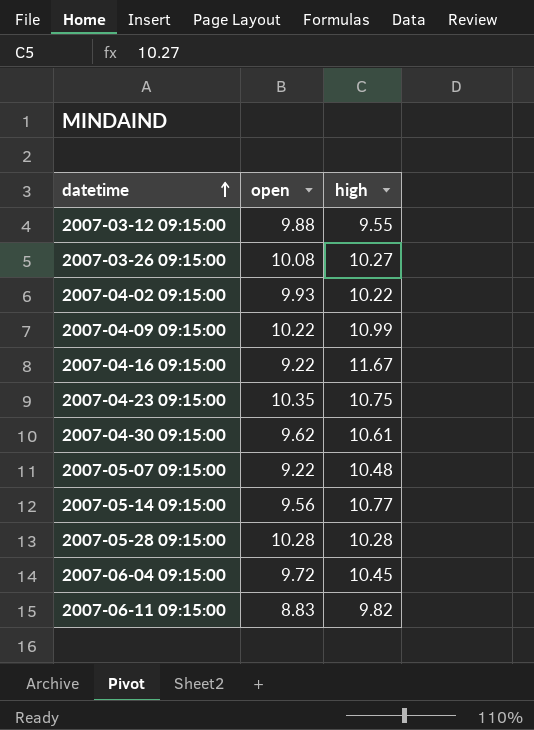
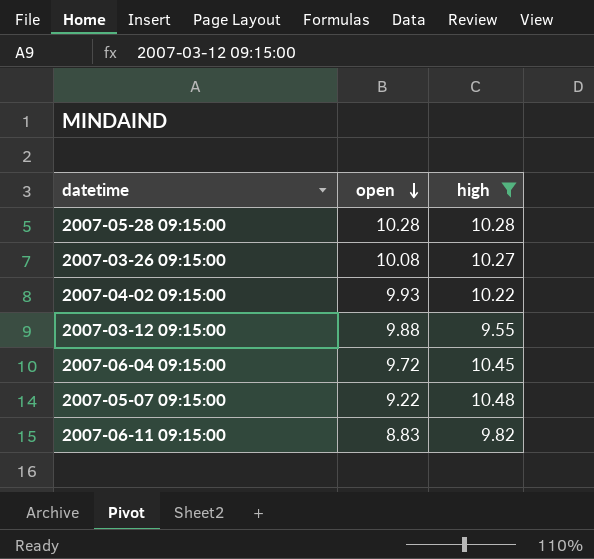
filter: none -> high <= 10.48
row order: datetime ascending -> open descending

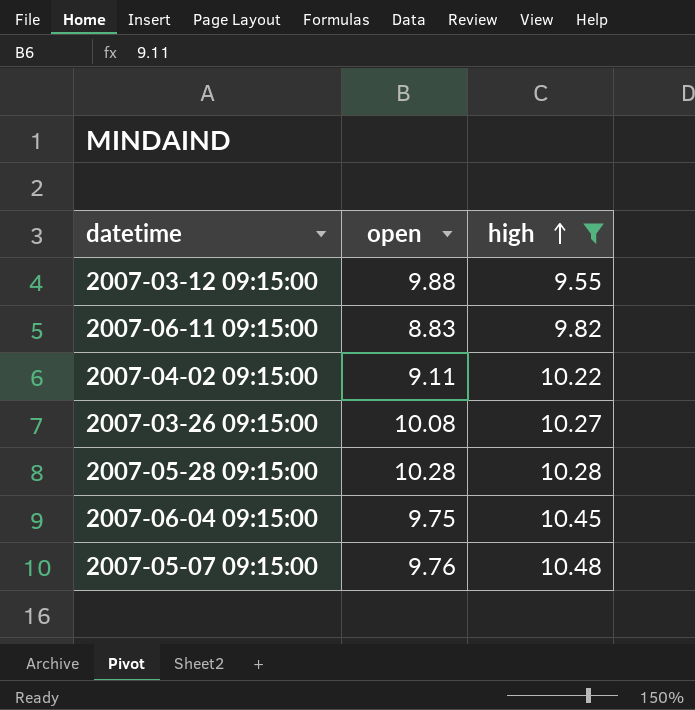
row order: open descending -> high ascending
2007-04-02 09:15:00 | open: 9.93 -> 9.11
2007-06-04 09:15:00 | open: 9.72 -> 9.75
2007-05-07 09:15:00 | open: 9.22 -> 9.76

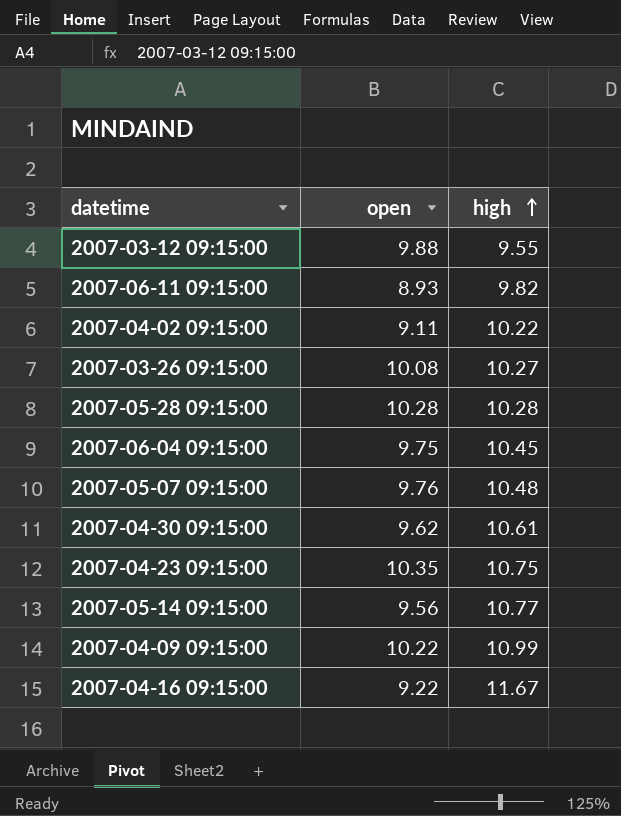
filter: high <= 10.48 -> none
2007-06-11 09:15:00 | open: 8.83 -> 8.93

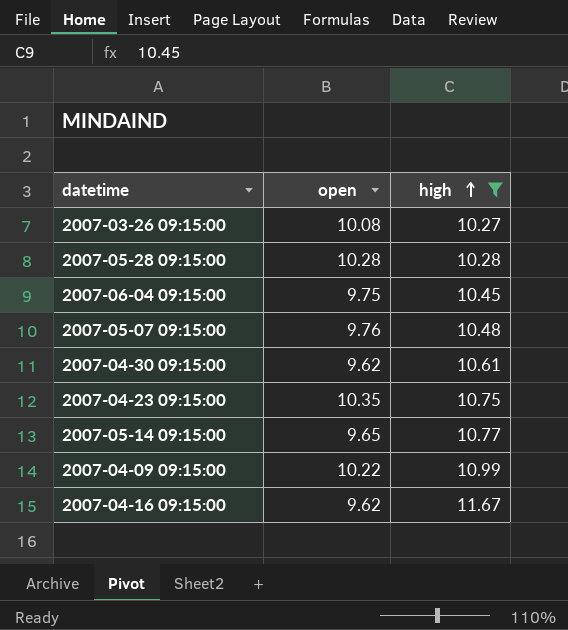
filter: none -> high >= 10.27
2007-05-14 09:15:00 | open: 9.56 -> 9.65
2007-04-16 09:15:00 | open: 9.22 -> 9.62

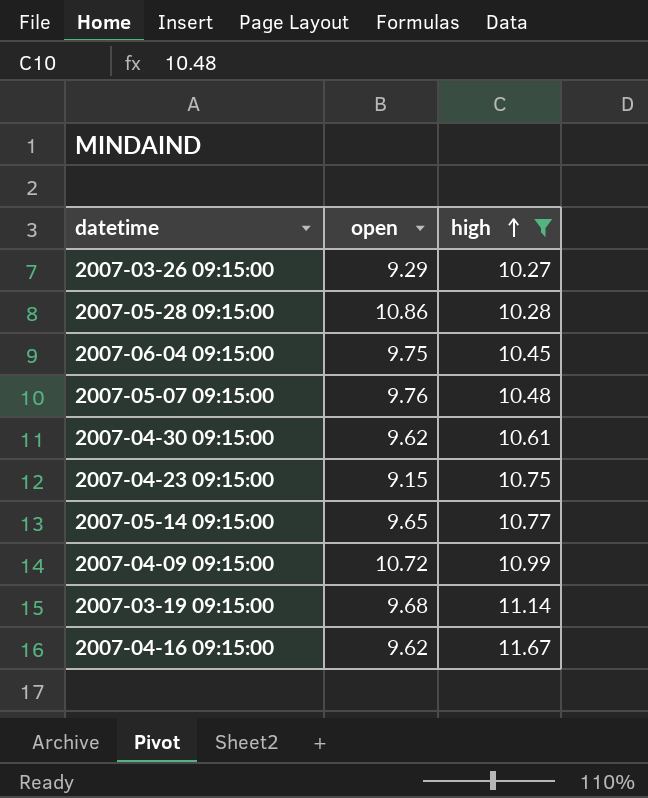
2007-03-26 09:15:00 | open: 10.08 -> 9.29
2007-05-28 09:15:00 | open: 10.28 -> 10.86
2007-04-23 09:15:00 | open: 10.35 -> 9.15
2007-04-09 09:15:00 | open: 10.22 -> 10.72
row 2007-03-19 09:15:00: none -> 9.68 | 11.14

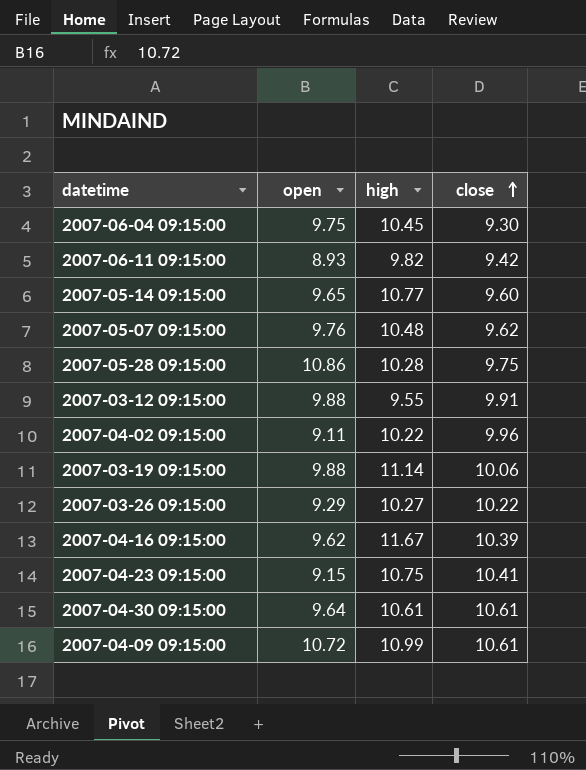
filter: high >= 10.27 -> none
row order: high ascending -> close ascending
column close | position: none -> 4
2007-03-19 09:15:00 | open: 9.68 -> 9.88
2007-04-30 09:15:00 | open: 9.62 -> 9.64

